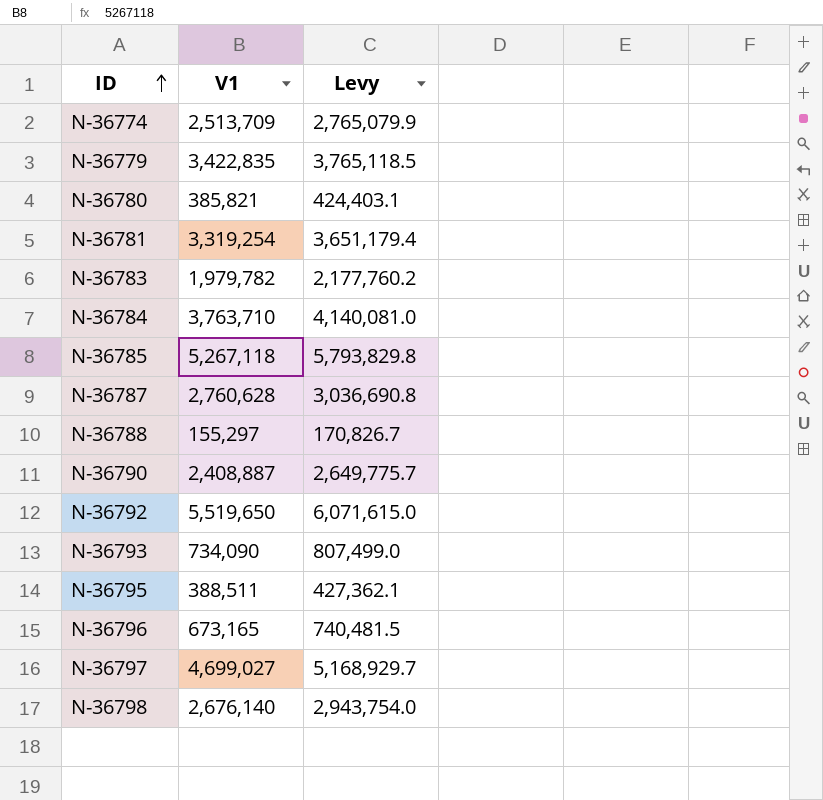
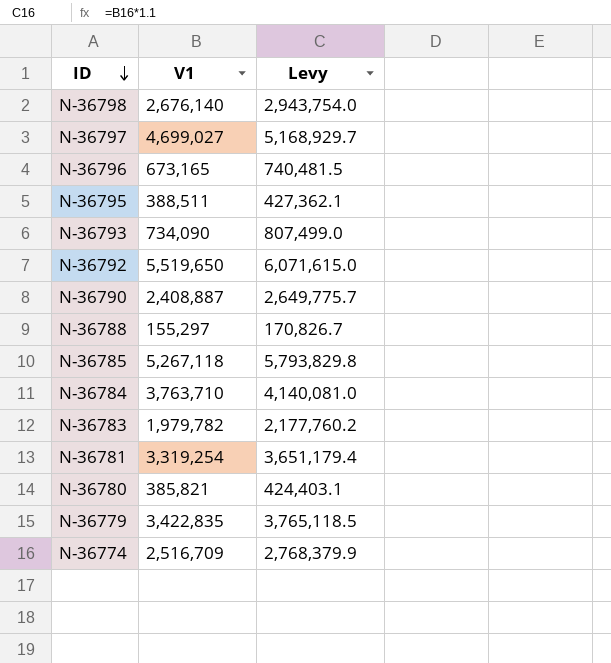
row order: ID ascending -> ID descending
row N-36787: 2,760,628 | 3,036,690.8 -> none
N-36774 | V1: 2,513,709 -> 2,516,709
N-36774 | Levy: 2,765,079.9 -> 2,768,379.9

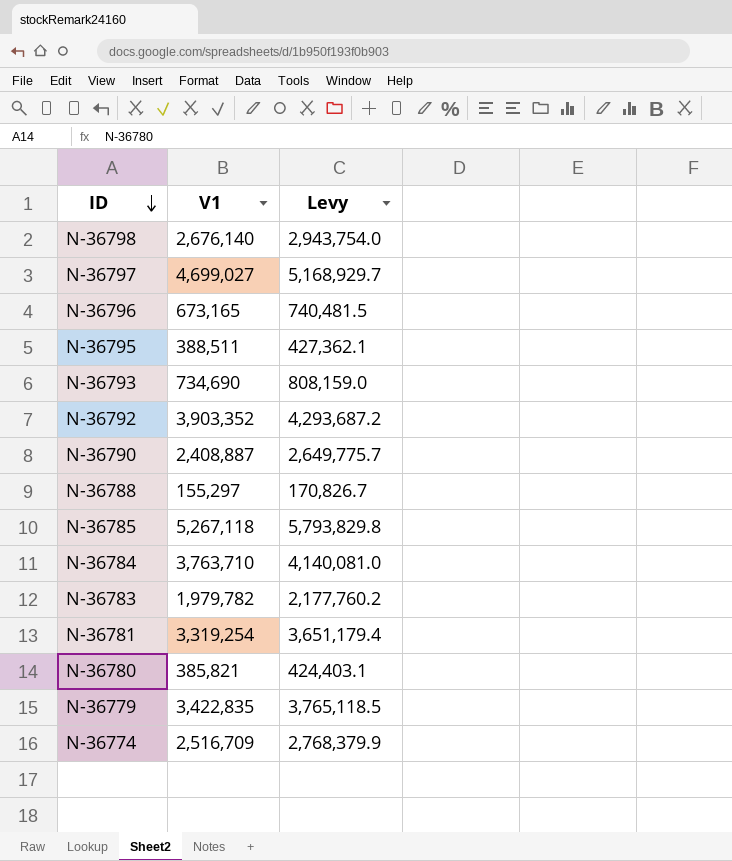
N-36793 | V1: 734,090 -> 734,690
N-36793 | Levy: 807,499.0 -> 808,159.0
N-36792 | V1: 5,519,650 -> 3,903,352
N-36792 | Levy: 6,071,615.0 -> 4,293,687.2

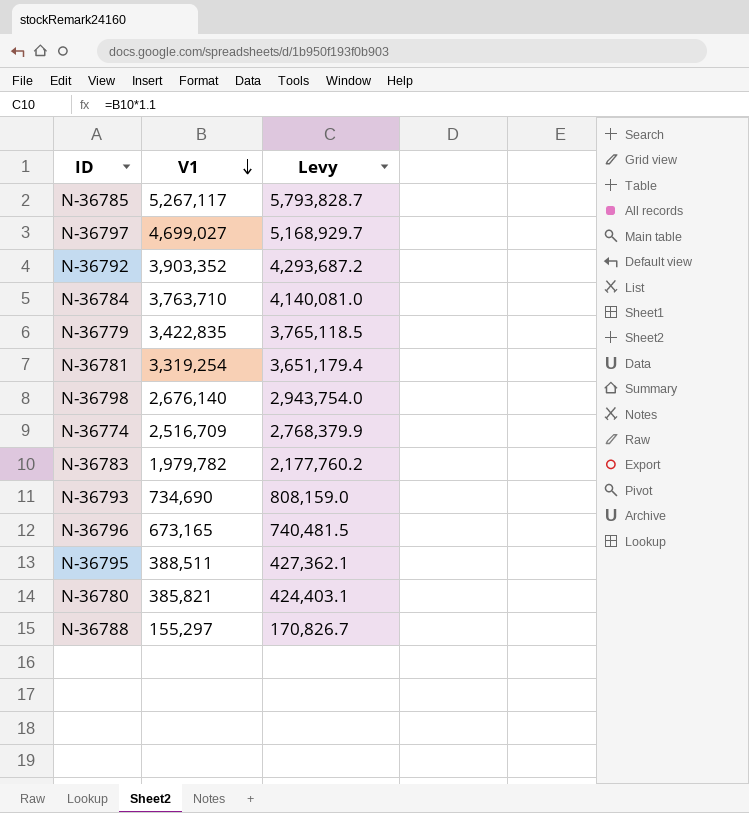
row order: ID descending -> V1 descending
row N-36790: 2,408,887 | 2,649,775.7 -> none
N-36785 | V1: 5,267,118 -> 5,267,117
N-36785 | Levy: 5,793,829.8 -> 5,793,828.7

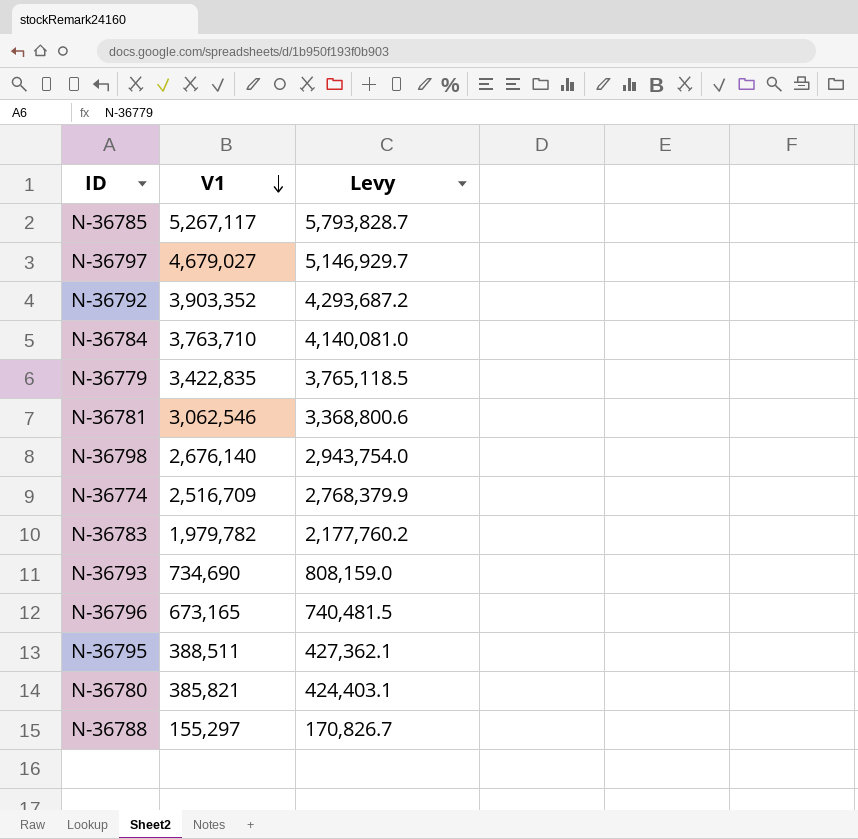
N-36797 | V1: 4,699,027 -> 4,679,027
N-36797 | Levy: 5,168,929.7 -> 5,146,929.7
N-36781 | V1: 3,319,254 -> 3,062,546
N-36781 | Levy: 3,651,179.4 -> 3,368,800.6

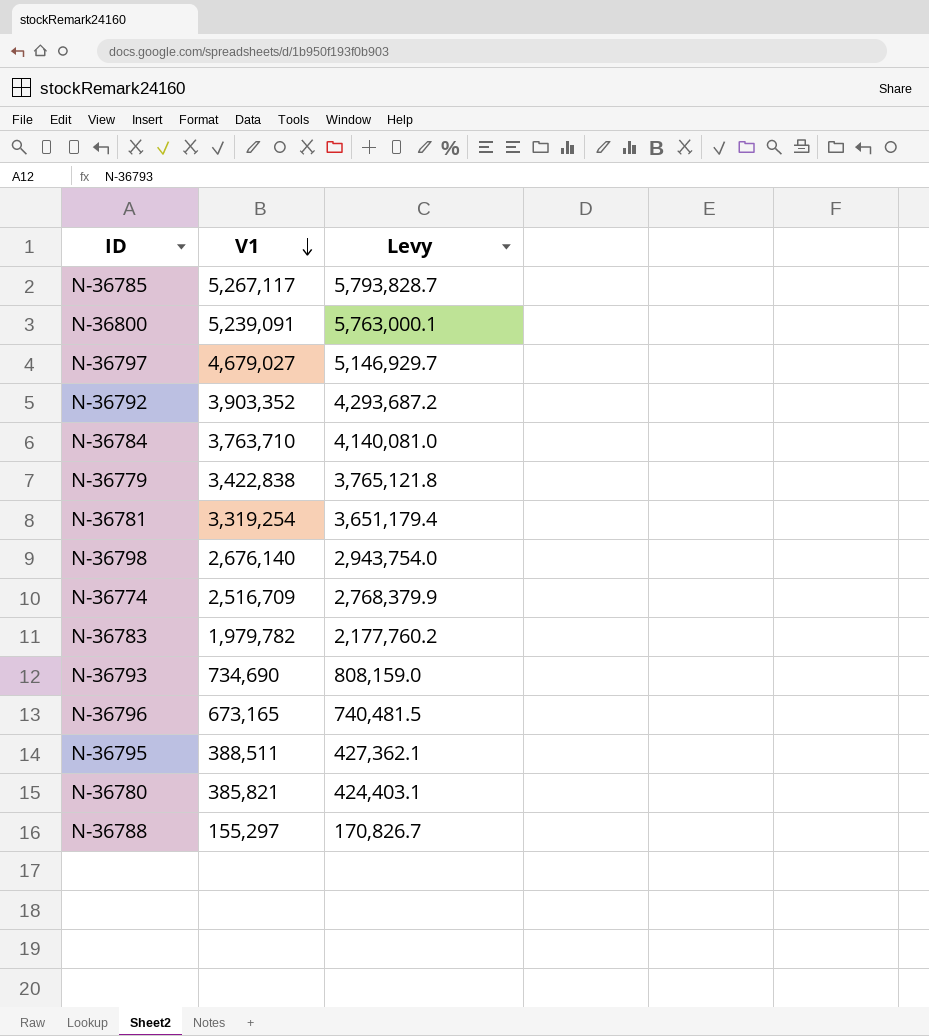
row N-36800: none -> 5,239,091 | 5,763,000.1
N-36779 | V1: 3,422,835 -> 3,422,838
N-36779 | Levy: 3,765,118.5 -> 3,765,121.8
N-36781 | V1: 3,062,546 -> 3,319,254
N-36781 | Levy: 3,368,800.6 -> 3,651,179.4

